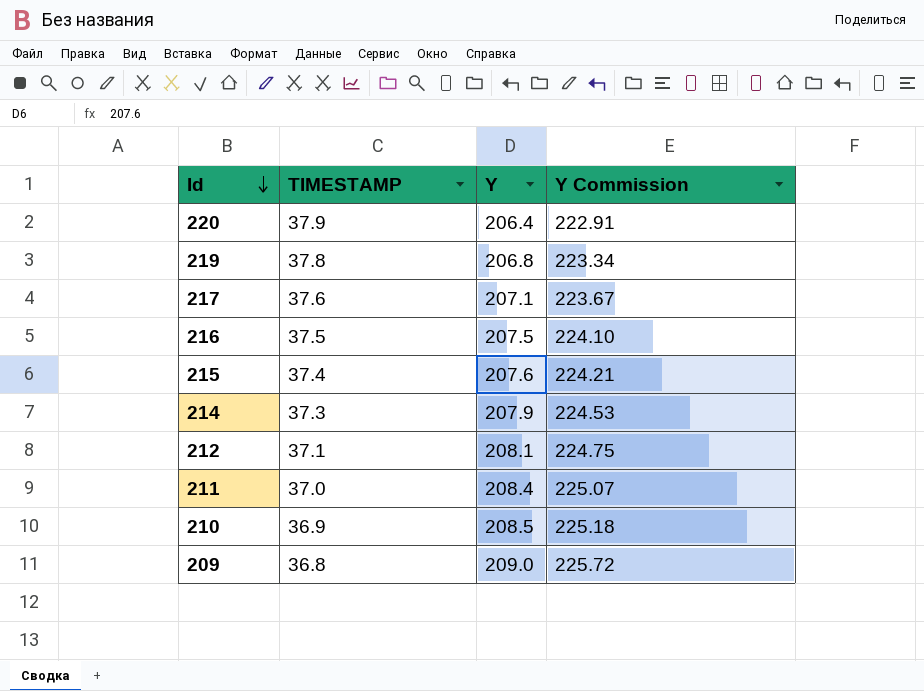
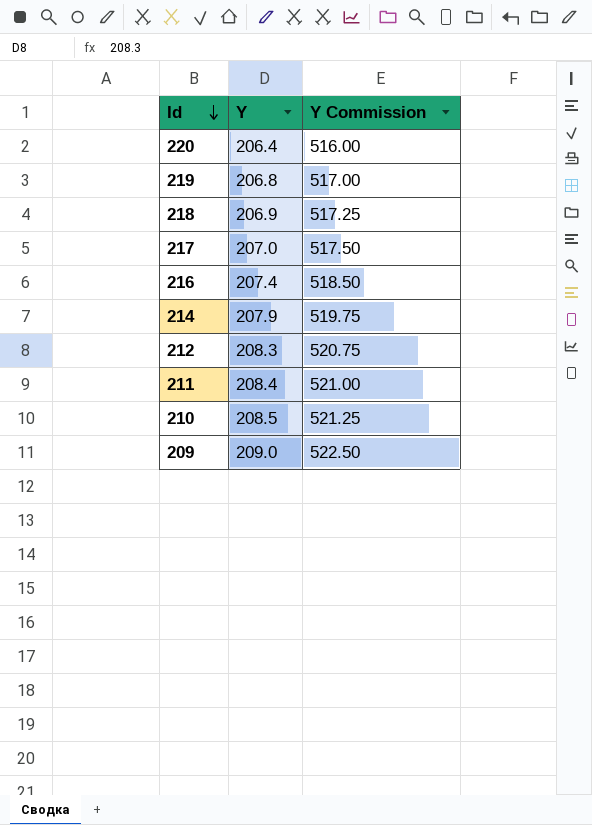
column TIMESTAMP | position: 2 -> none
column Y Commission | formula: [Y] * 1.08 -> [Y] * 2.5
row 215: 37.4 | 207.6 | 224.21 -> none
row 218: none -> 206.9 | 517.25
217 | Y: 207.1 -> 207.0
216 | Y: 207.5 -> 207.4
212 | Y: 208.1 -> 208.3

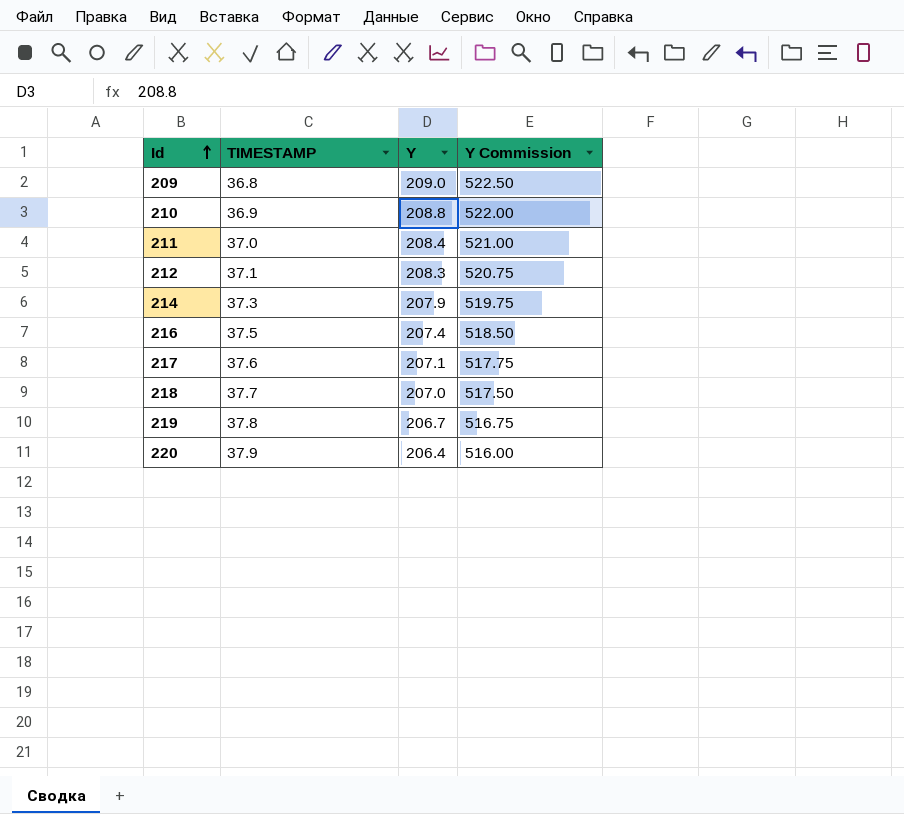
row order: Id descending -> Id ascending
column TIMESTAMP | position: none -> 2
210 | Y: 208.5 -> 208.8
210 | Y Commission: 521.25 -> 522.00
217 | Y: 207.0 -> 207.1
217 | Y Commission: 517.50 -> 517.75
218 | Y: 206.9 -> 207.0
218 | Y Commission: 517.25 -> 517.50
219 | Y: 206.8 -> 206.7
219 | Y Commission: 517.00 -> 516.75

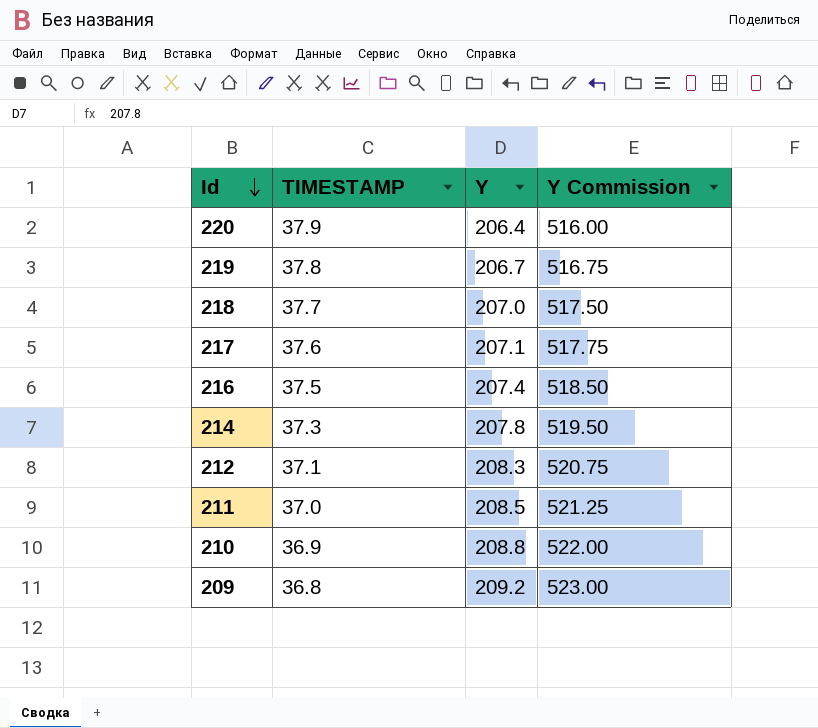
row order: Id ascending -> Id descending
214 | Y: 207.9 -> 207.8
214 | Y Commission: 519.75 -> 519.50
211 | Y: 208.4 -> 208.5
211 | Y Commission: 521.00 -> 521.25
209 | Y: 209.0 -> 209.2
209 | Y Commission: 522.50 -> 523.00

